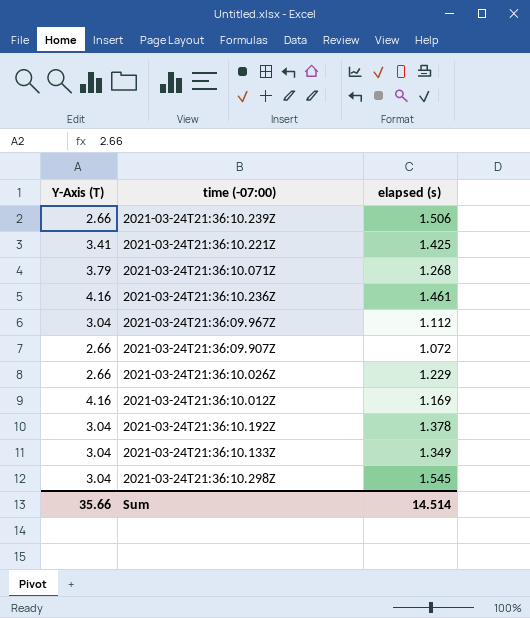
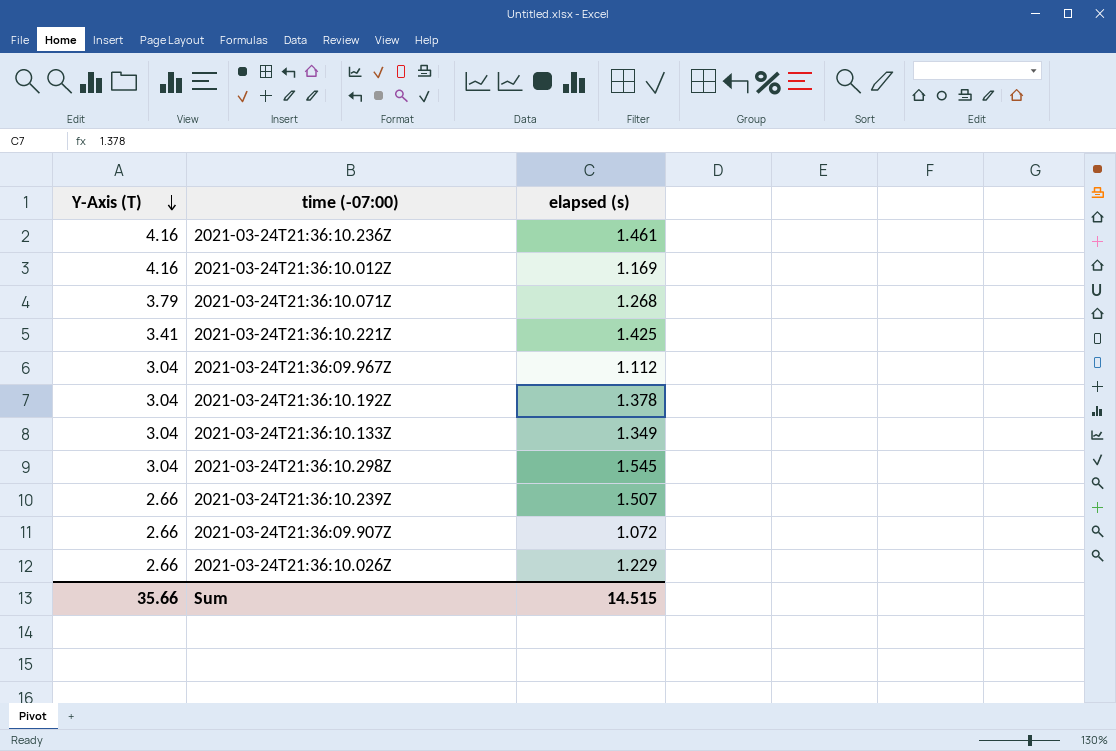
row order: none -> Y-Axis (T) descending
2021-03-24T21:36:10.239Z | elapsed (s): 1.506 -> 1.507
Sum | elapsed (s): 14.514 -> 14.515

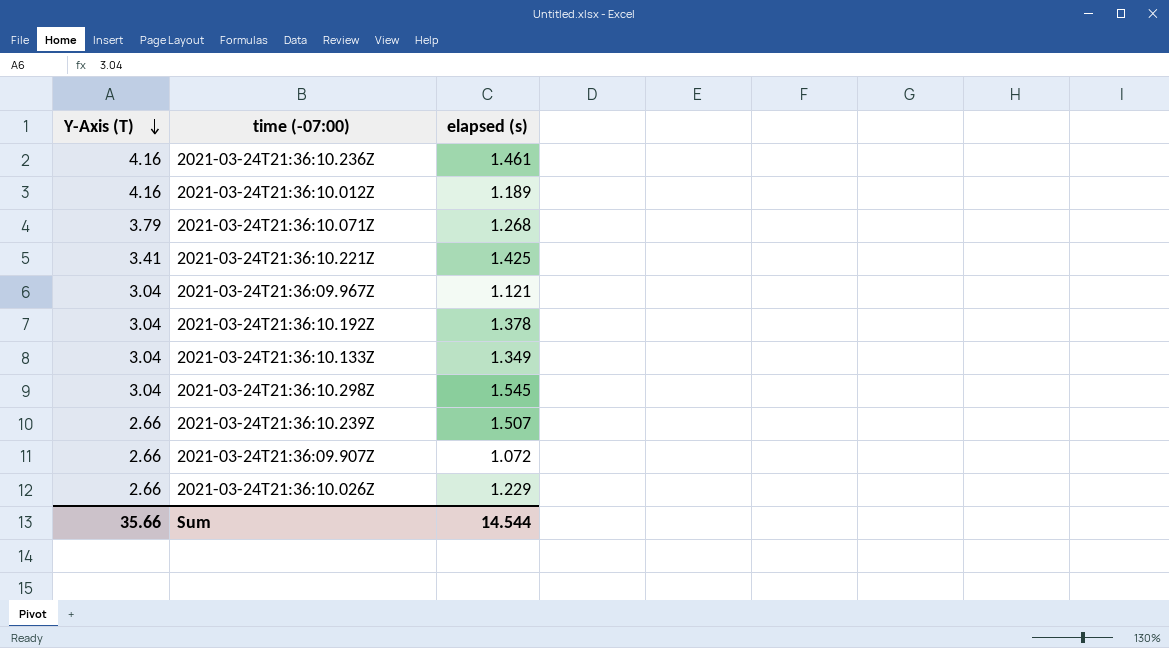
2021-03-24T21:36:10.012Z | elapsed (s): 1.169 -> 1.189
2021-03-24T21:36:09.967Z | elapsed (s): 1.112 -> 1.121
Sum | elapsed (s): 14.515 -> 14.544

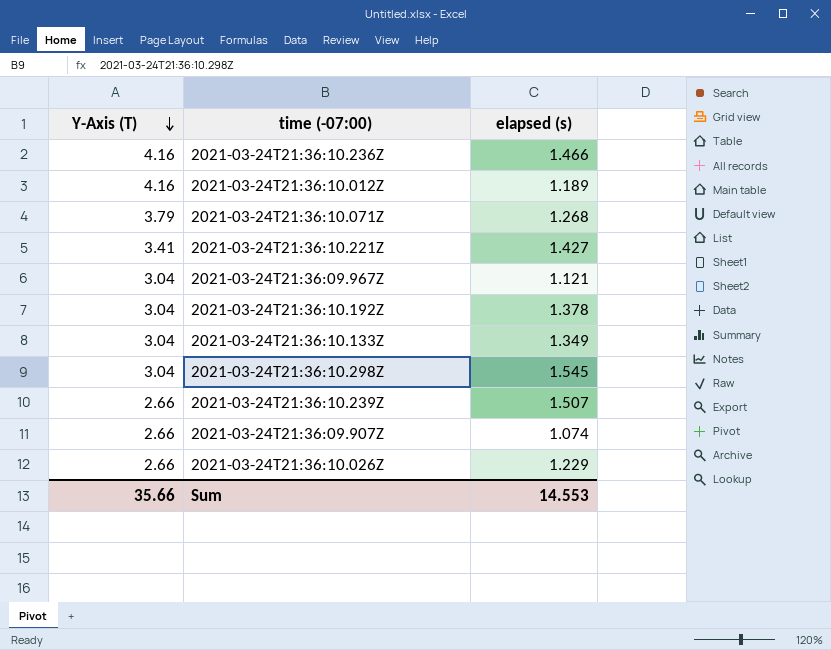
2021-03-24T21:36:10.236Z | elapsed (s): 1.461 -> 1.466
2021-03-24T21:36:10.221Z | elapsed (s): 1.425 -> 1.427
2021-03-24T21:36:09.907Z | elapsed (s): 1.072 -> 1.074
Sum | elapsed (s): 14.544 -> 14.553

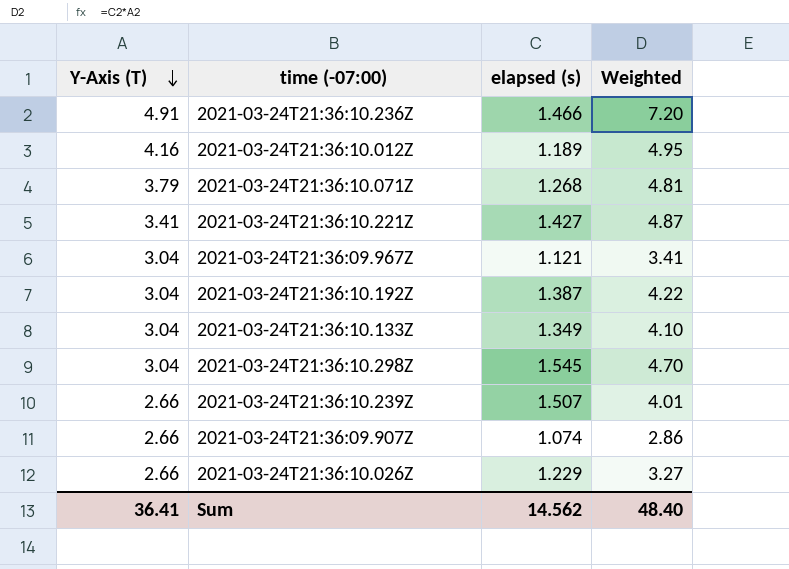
column Weighted | formula: none -> [Y-Axis (T)] * [elapsed (s)]
2021-03-24T21:36:10.236Z | Y-Axis (T): 4.16 -> 4.91
2021-03-24T21:36:10.192Z | elapsed (s): 1.378 -> 1.387
Sum | Y-Axis (T): 35.66 -> 36.41
Sum | elapsed (s): 14.553 -> 14.562

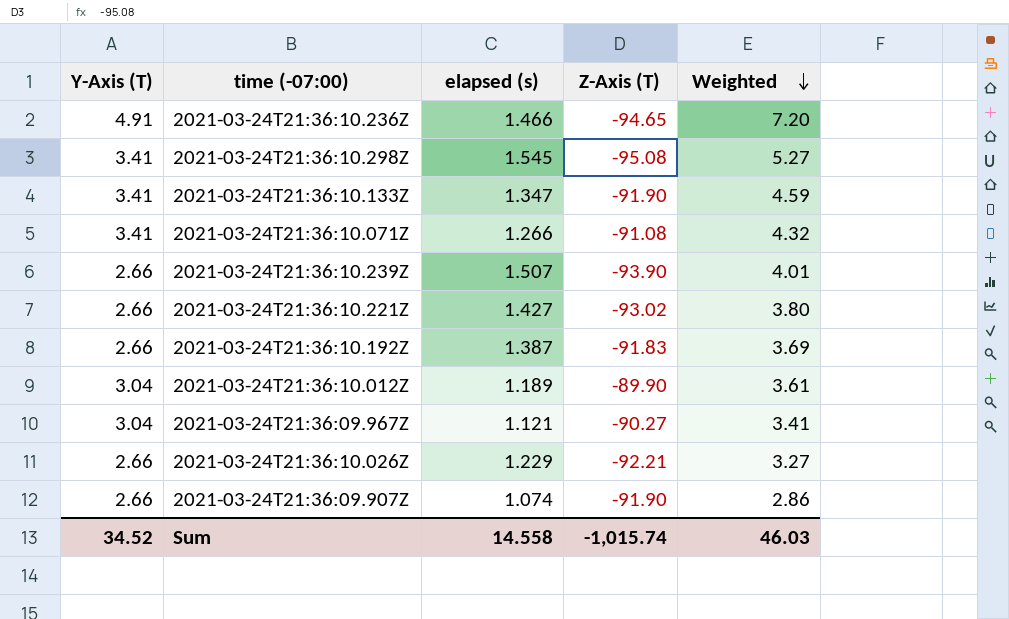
row order: Y-Axis (T) descending -> Weighted descending
column Z-Axis (T) | position: none -> 4
2021-03-24T21:36:10.298Z | Y-Axis (T): 3.04 -> 3.41
2021-03-24T21:36:10.298Z | Weighted: 4.70 -> 5.27
2021-03-24T21:36:10.133Z | Y-Axis (T): 3.04 -> 3.41
2021-03-24T21:36:10.133Z | elapsed (s): 1.349 -> 1.347
2021-03-24T21:36:10.133Z | Weighted: 4.10 -> 4.59
2021-03-24T21:36:10.071Z | Y-Axis (T): 3.79 -> 3.41
2021-03-24T21:36:10.071Z | elapsed (s): 1.268 -> 1.266
2021-03-24T21:36:10.071Z | Weighted: 4.81 -> 4.32
2021-03-24T21:36:10.221Z | Y-Axis (T): 3.41 -> 2.66
2021-03-24T21:36:10.221Z | Weighted: 4.87 -> 3.80
2021-03-24T21:36:10.192Z | Y-Axis (T): 3.04 -> 2.66
2021-03-24T21:36:10.192Z | Weighted: 4.22 -> 3.69
2021-03-24T21:36:10.012Z | Y-Axis (T): 4.16 -> 3.04
2021-03-24T21:36:10.012Z | Weighted: 4.95 -> 3.61
Sum | Y-Axis (T): 36.41 -> 34.52
Sum | elapsed (s): 14.562 -> 14.558
Sum | Weighted: 48.40 -> 46.03

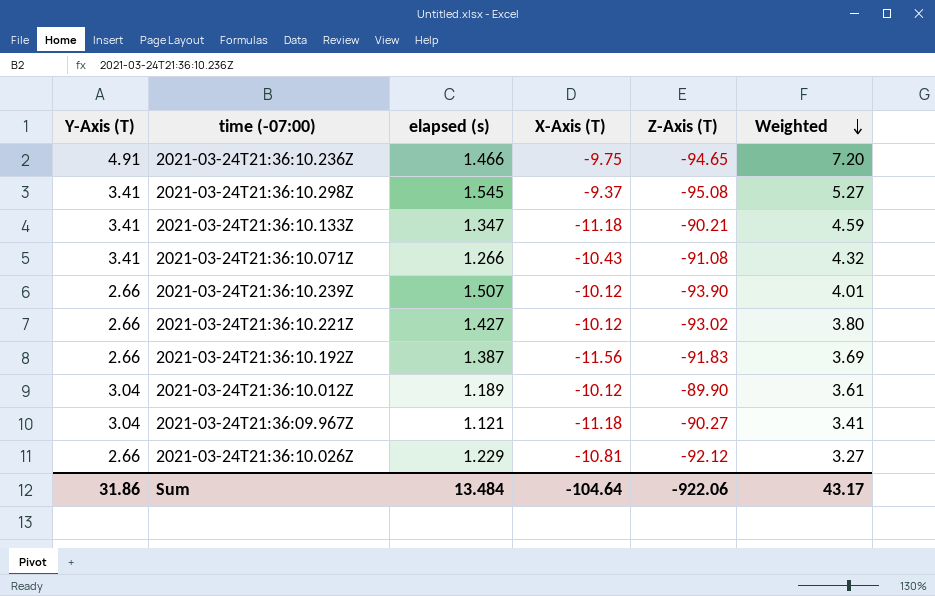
column X-Axis (T) | position: none -> 4
row 2021-03-24T21:36:09.907Z: 2.66 | 1.074 | -91.90 | 2.86 -> none
2021-03-24T21:36:10.133Z | Z-Axis (T): -91.90 -> -90.21
2021-03-24T21:36:10.026Z | Z-Axis (T): -92.21 -> -92.12
Sum | Y-Axis (T): 34.52 -> 31.86
Sum | elapsed (s): 14.558 -> 13.484
Sum | Z-Axis (T): -1,015.74 -> -922.06
Sum | Weighted: 46.03 -> 43.17

